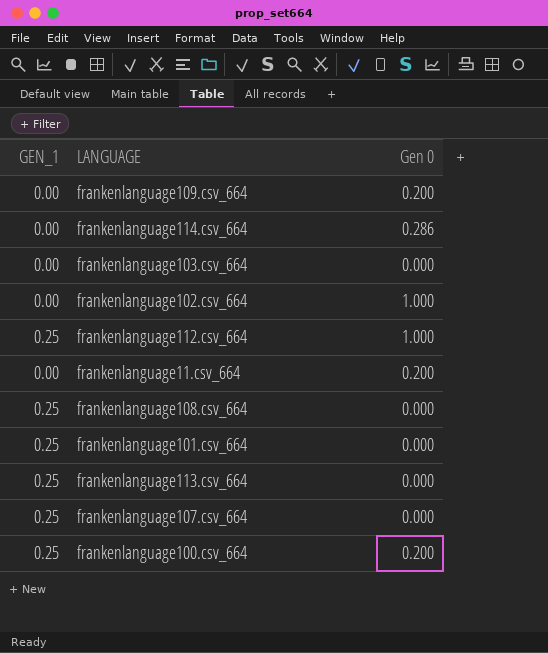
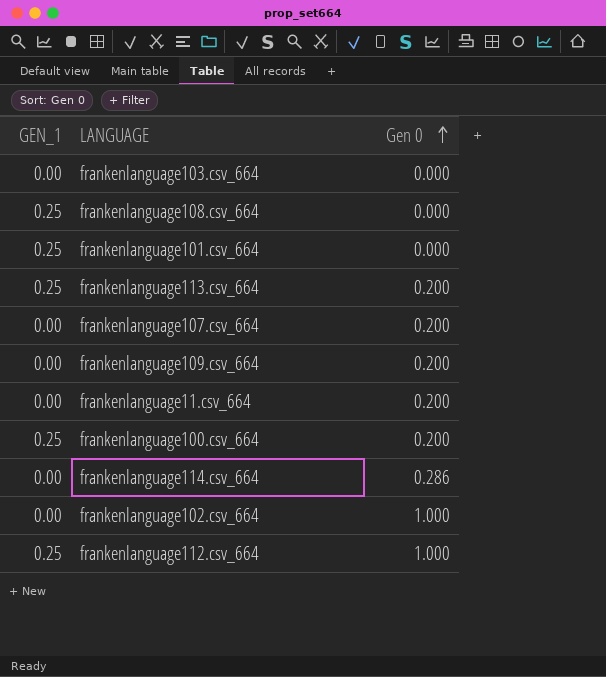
row order: none -> Gen 0 ascending
frankenlanguage113.csv_664 | Gen 0: 0.000 -> 0.200
frankenlanguage107.csv_664 | GEN_1: 0.25 -> 0.00
frankenlanguage107.csv_664 | Gen 0: 0.000 -> 0.200

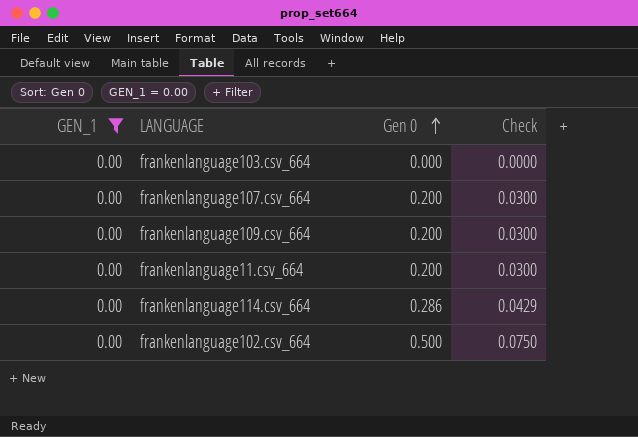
filter: none -> GEN_1 = 0.00
column Check | formula: none -> [Gen 0] * 0.15
frankenlanguage102.csv_664 | Gen 0: 1.000 -> 0.500

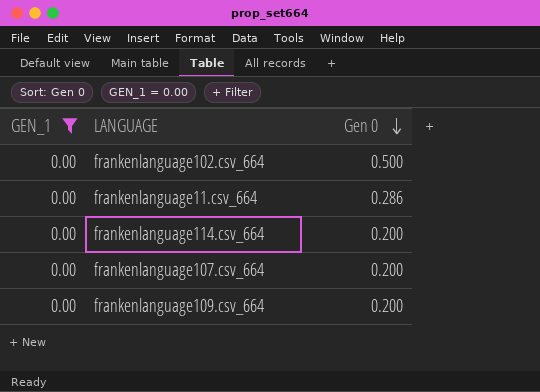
row order: Gen 0 ascending -> Gen 0 descending
column Check | formula: [Gen 0] * 0.15 -> none
row frankenlanguage103.csv_664: 0.00 | 0.000 | 0.0000 -> none
frankenlanguage11.csv_664 | Gen 0: 0.200 -> 0.286
frankenlanguage114.csv_664 | Gen 0: 0.286 -> 0.200

